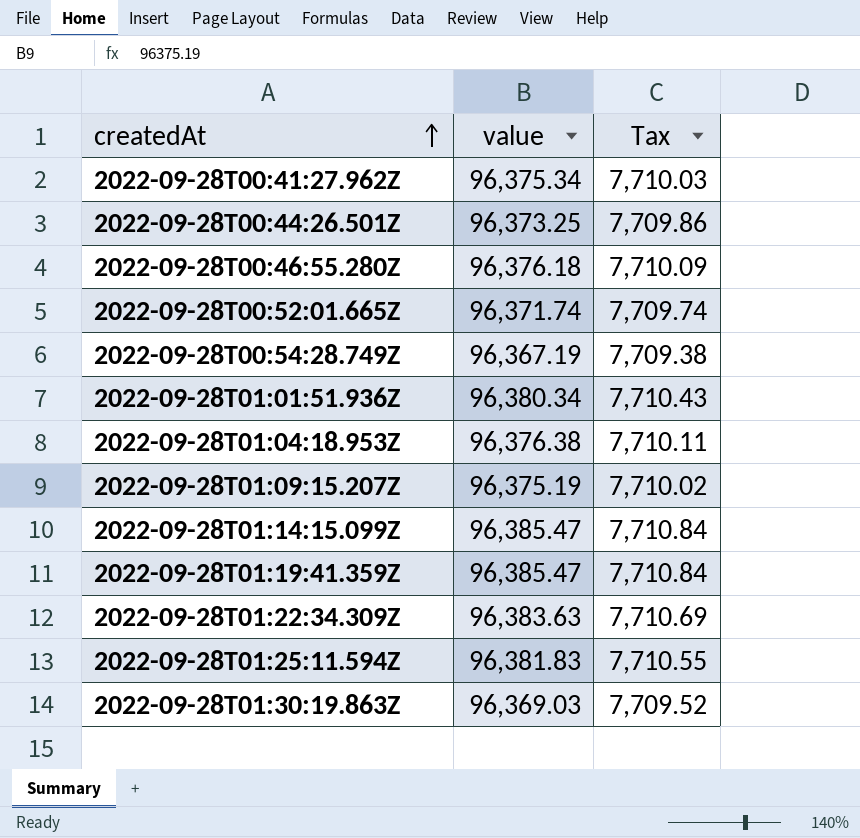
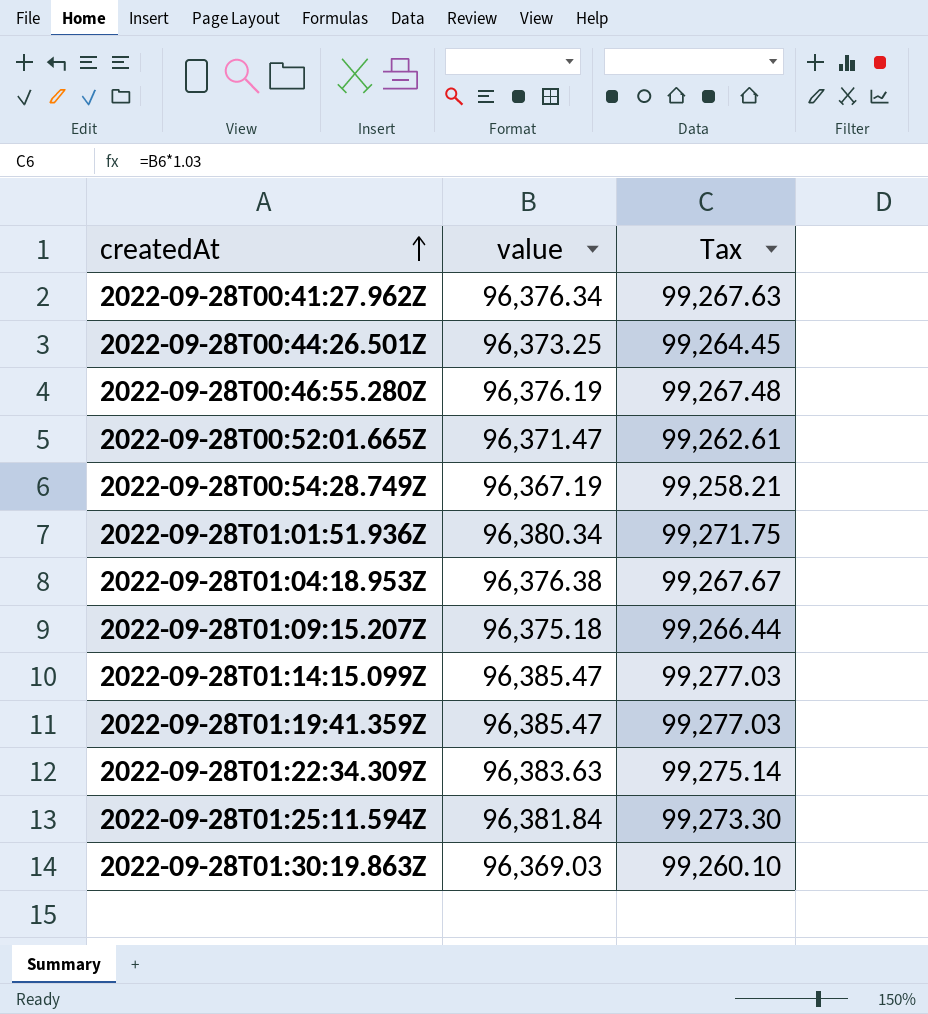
column Tax | formula: [value] * 0.08 -> [value] * 1.03
2022-09-28T00:41:27.962Z | value: 96,375.34 -> 96,376.34
2022-09-28T00:46:55.280Z | value: 96,376.18 -> 96,376.19
2022-09-28T00:52:01.665Z | value: 96,371.74 -> 96,371.47
2022-09-28T01:09:15.207Z | value: 96,375.19 -> 96,375.18
2022-09-28T01:25:11.594Z | value: 96,381.83 -> 96,381.84

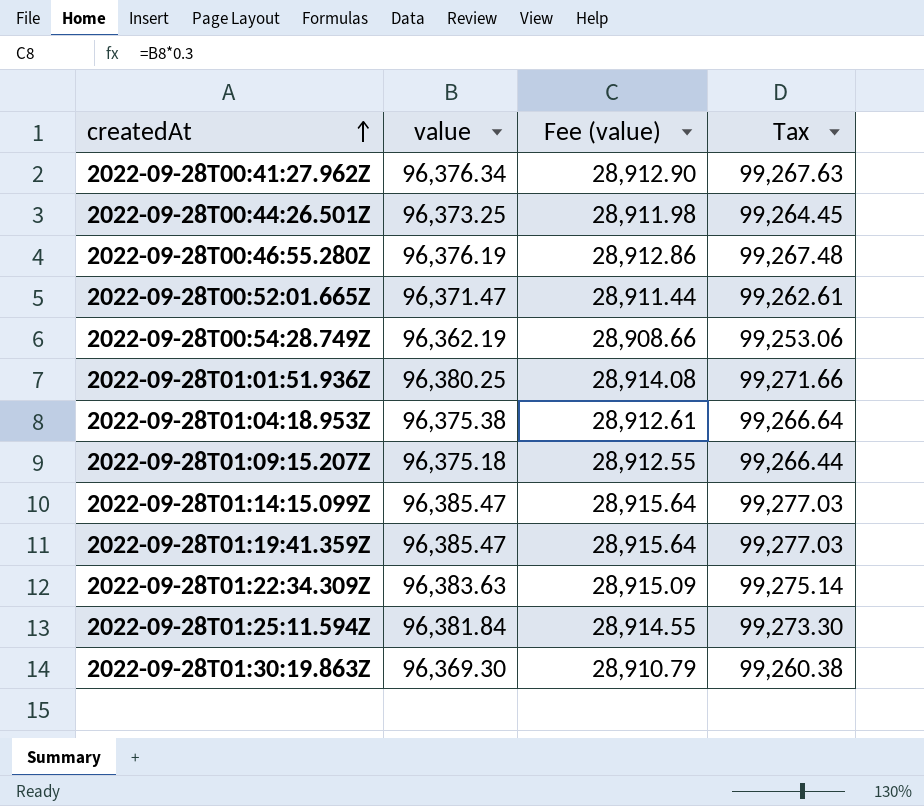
column Fee (value) | formula: none -> [value] * 0.3
2022-09-28T00:54:28.749Z | value: 96,367.19 -> 96,362.19
2022-09-28T00:54:28.749Z | Tax: 99,258.21 -> 99,253.06
2022-09-28T01:01:51.936Z | value: 96,380.34 -> 96,380.25
2022-09-28T01:01:51.936Z | Tax: 99,271.75 -> 99,271.66
2022-09-28T01:04:18.953Z | value: 96,376.38 -> 96,375.38
2022-09-28T01:04:18.953Z | Tax: 99,267.67 -> 99,266.64
2022-09-28T01:30:19.863Z | value: 96,369.03 -> 96,369.30
2022-09-28T01:30:19.863Z | Tax: 99,260.10 -> 99,260.38

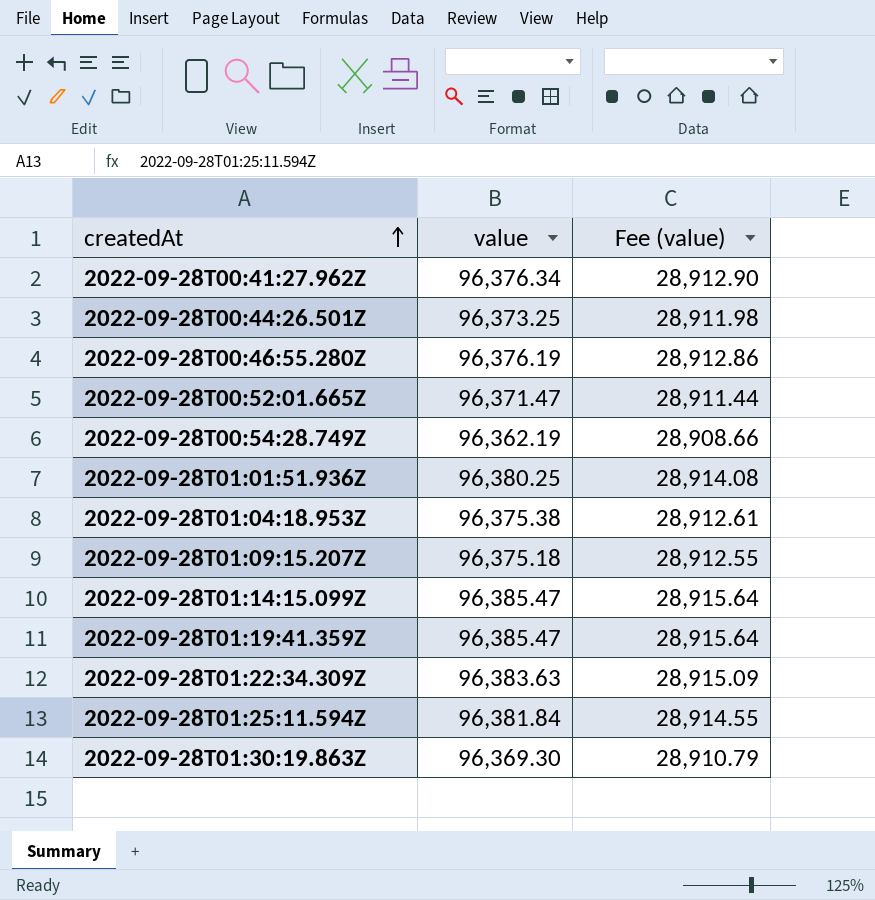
column Tax | formula: [value] * 1.03 -> none

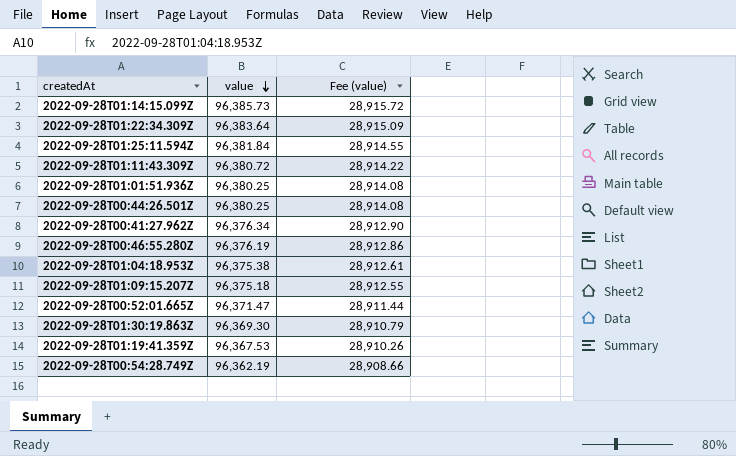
row order: createdAt ascending -> value descending
2022-09-28T01:14:15.099Z | value: 96,385.47 -> 96,385.73
2022-09-28T01:14:15.099Z | Fee (value): 28,915.64 -> 28,915.72
2022-09-28T01:22:34.309Z | value: 96,383.63 -> 96,383.64
row 2022-09-28T01:11:43.309Z: none -> 96,380.72 | 28,914.22
2022-09-28T00:44:26.501Z | value: 96,373.25 -> 96,380.25
2022-09-28T00:44:26.501Z | Fee (value): 28,911.98 -> 28,914.08
2022-09-28T01:19:41.359Z | value: 96,385.47 -> 96,367.53
2022-09-28T01:19:41.359Z | Fee (value): 28,915.64 -> 28,910.26

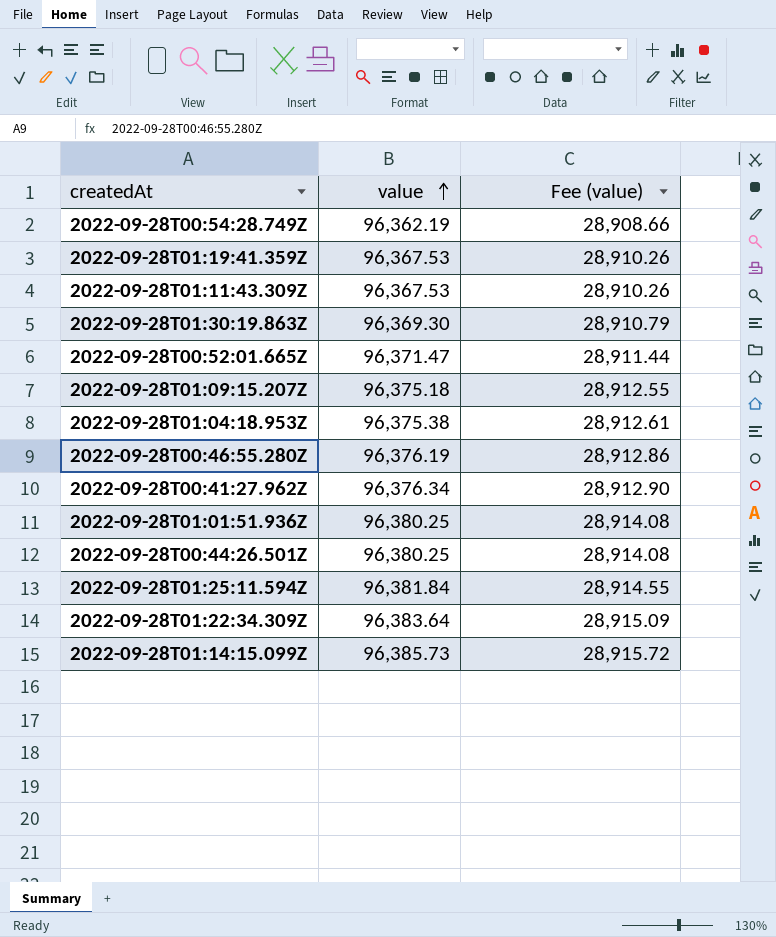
row order: value descending -> value ascending
2022-09-28T01:11:43.309Z | value: 96,380.72 -> 96,367.53
2022-09-28T01:11:43.309Z | Fee (value): 28,914.22 -> 28,910.26

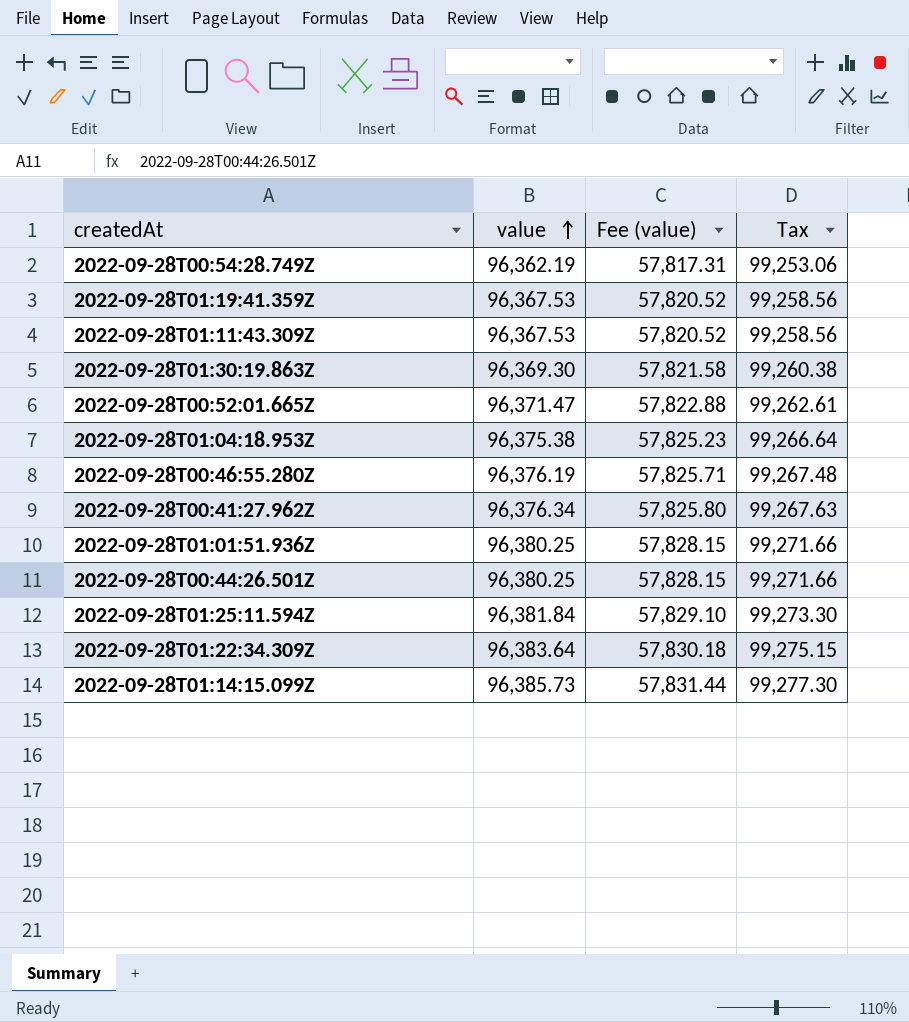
column Fee (value) | formula: [value] * 0.3 -> [value] * 0.6
column Tax | formula: none -> [value] * 1.03
row 2022-09-28T01:09:15.207Z: 96,375.18 | 28,912.55 -> none

